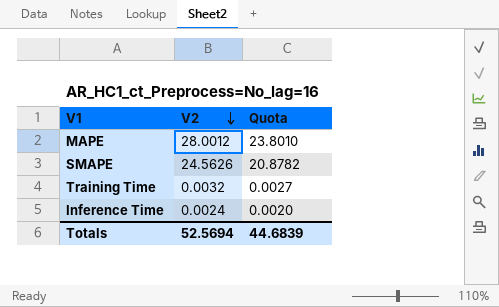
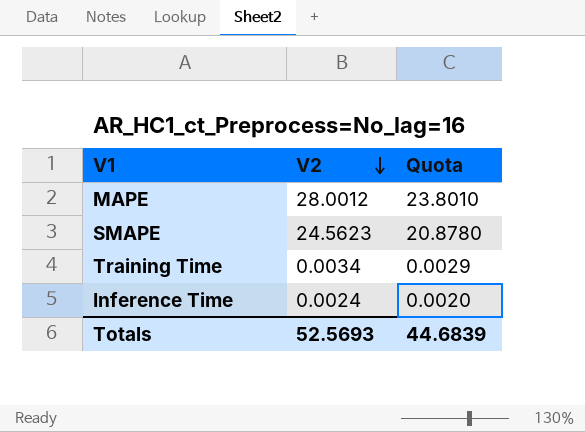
SMAPE | V2: 24.5626 -> 24.5623
SMAPE | Quota: 20.8782 -> 20.8780
Training Time | V2: 0.0032 -> 0.0034
Training Time | Quota: 0.0027 -> 0.0029
Totals | V2: 52.5694 -> 52.5693

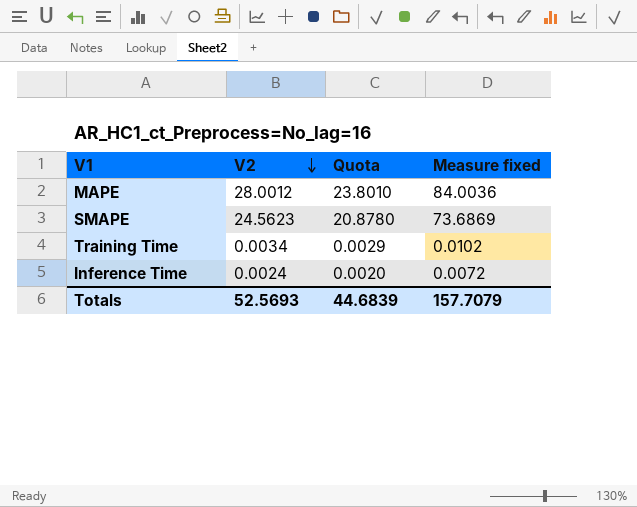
column Measure fixed | formula: none -> [V2] * 3

